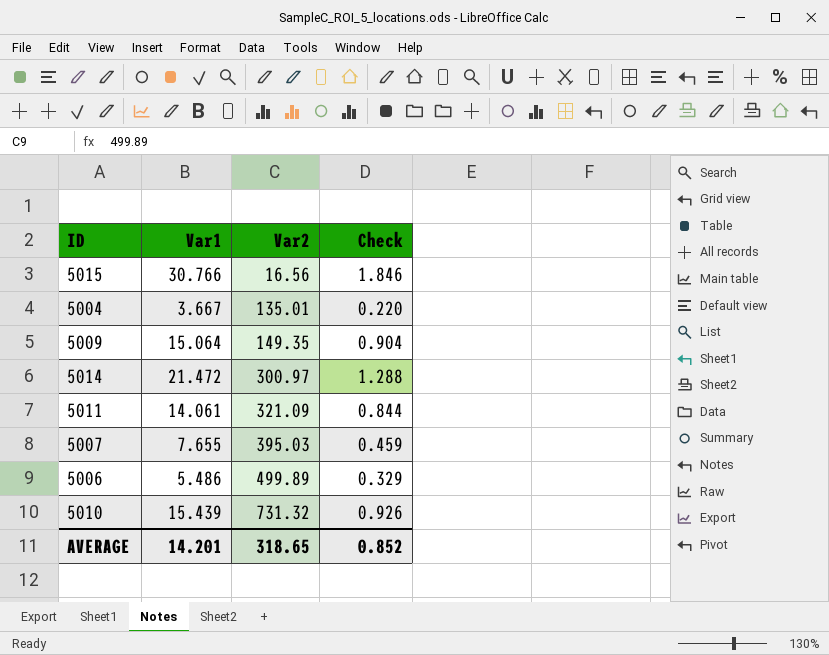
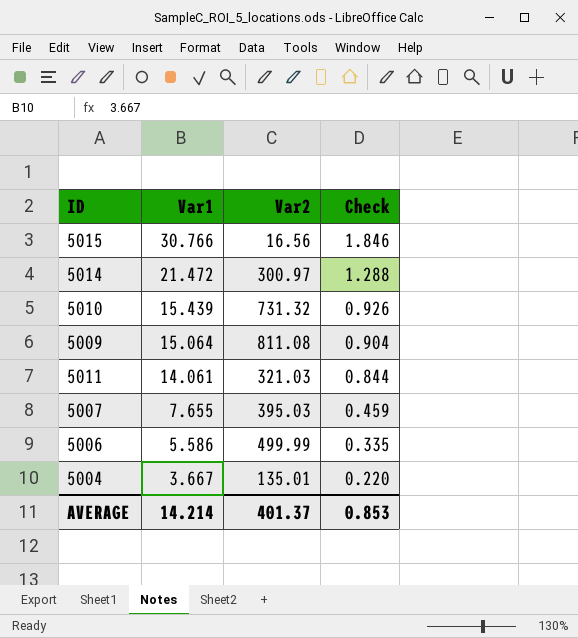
row order: Var2 ascending -> Var1 descending
5009 | Var2: 149.35 -> 811.08
5011 | Var2: 321.09 -> 321.03
5006 | Var1: 5.486 -> 5.586
5006 | Var2: 499.89 -> 499.99
5006 | Check: 0.329 -> 0.335
AVERAGE | Var1: 14.201 -> 14.214
AVERAGE | Var2: 318.65 -> 401.37
AVERAGE | Check: 0.852 -> 0.853

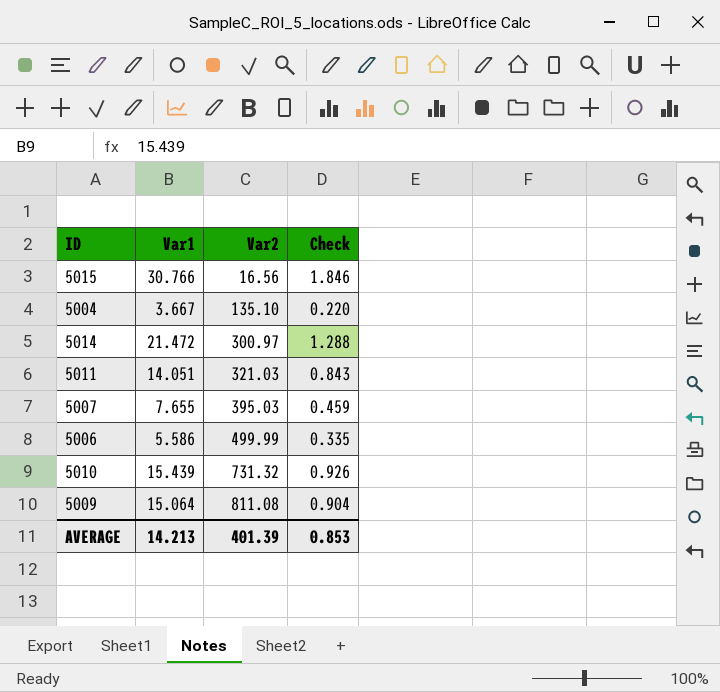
row order: Var1 descending -> Var2 ascending
5004 | Var2: 135.01 -> 135.10
5011 | Var1: 14.061 -> 14.051
5011 | Check: 0.844 -> 0.843
AVERAGE | Var1: 14.214 -> 14.213
AVERAGE | Var2: 401.37 -> 401.39

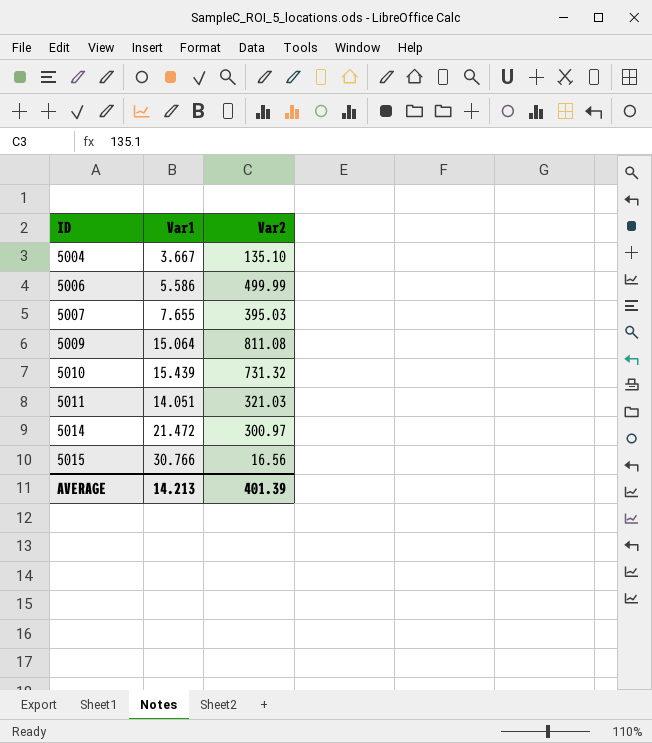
row order: Var2 ascending -> ID ascending
column Check | formula: [Var1] * 0.06 -> none

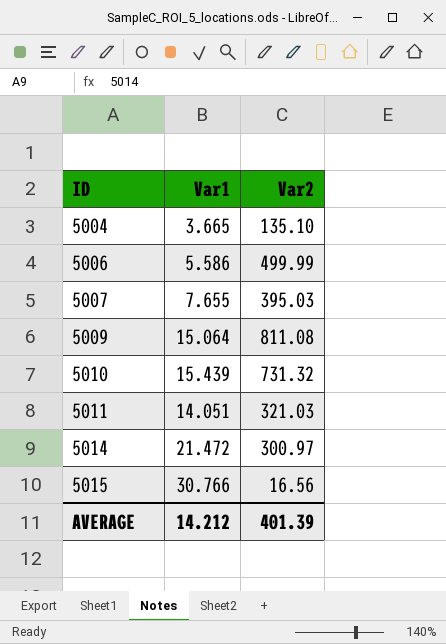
5004 | Var1: 3.667 -> 3.665
AVERAGE | Var1: 14.213 -> 14.212

